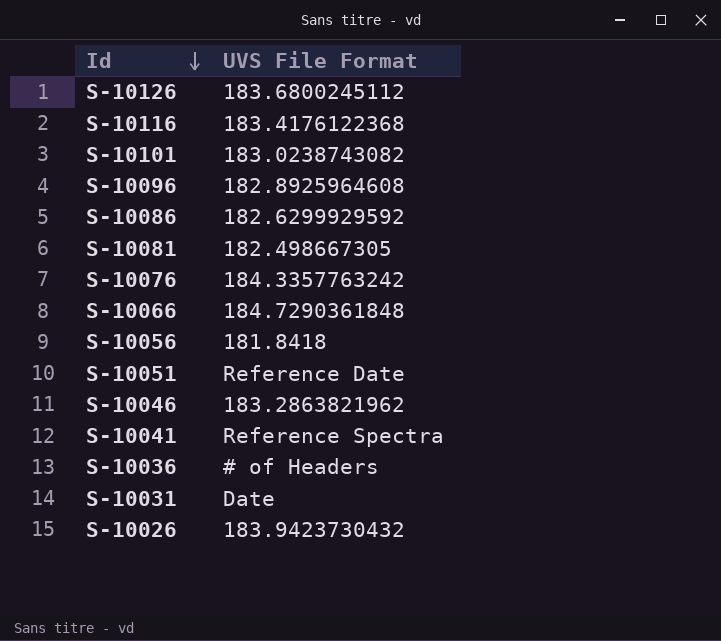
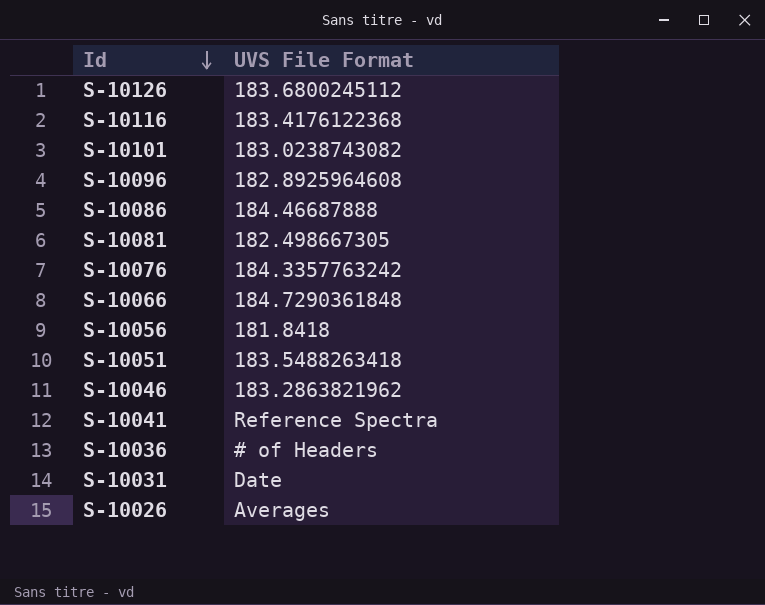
S-10086 | UVS File Format: 182.6299929592 -> 184.46687888
S-10051 | UVS File Format: Reference Date -> 183.5488263418
S-10026 | UVS File Format: 183.9423730432 -> Averages

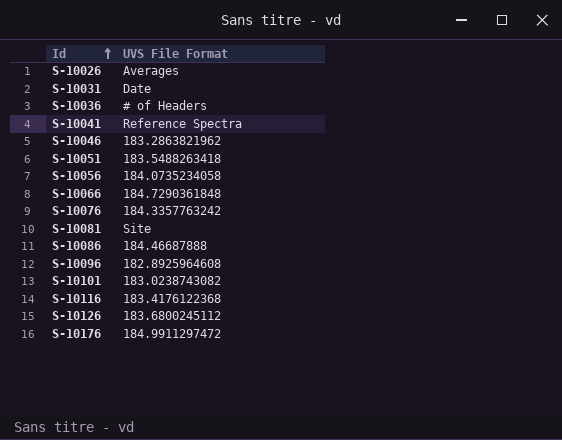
row order: Id descending -> Id ascending
S-10056 | UVS File Format: 181.8418 -> 184.0735234058
S-10081 | UVS File Format: 182.498667305 -> Site
row S-10176: none -> 184.9911297472

